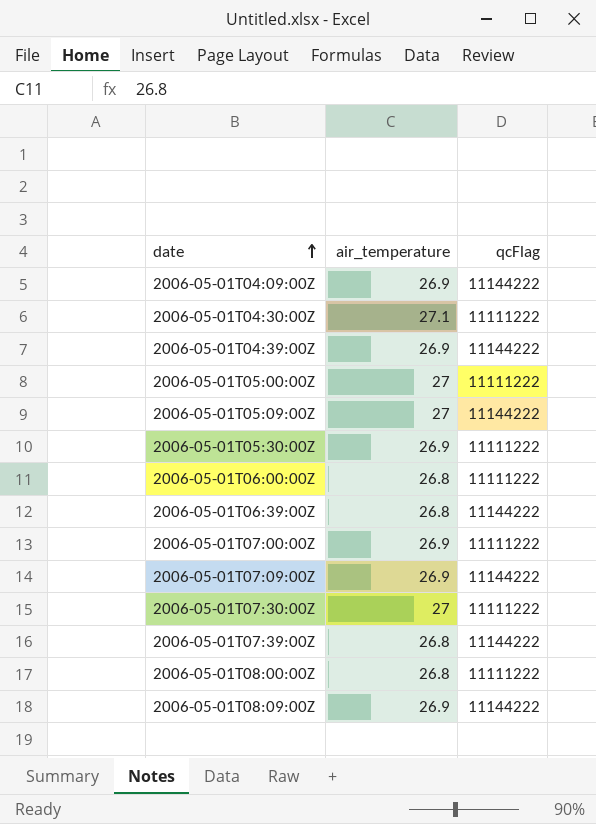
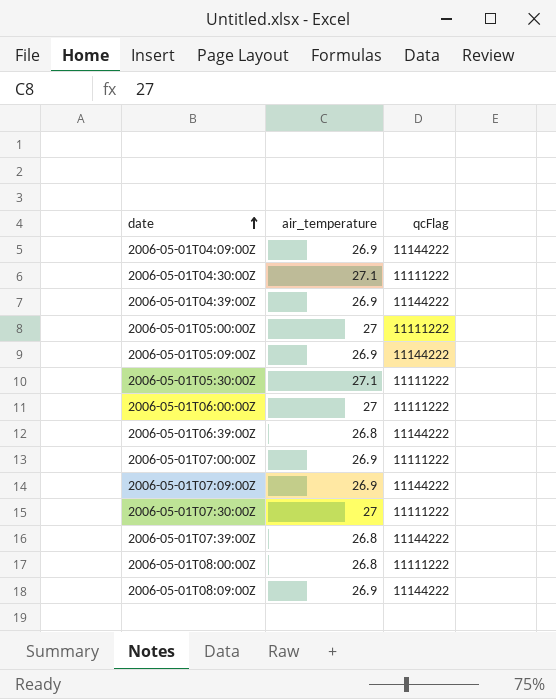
2006-05-01T05:09:00Z | air_temperature: 27 -> 26.9
2006-05-01T05:30:00Z | air_temperature: 26.9 -> 27.1
2006-05-01T06:00:00Z | air_temperature: 26.8 -> 27

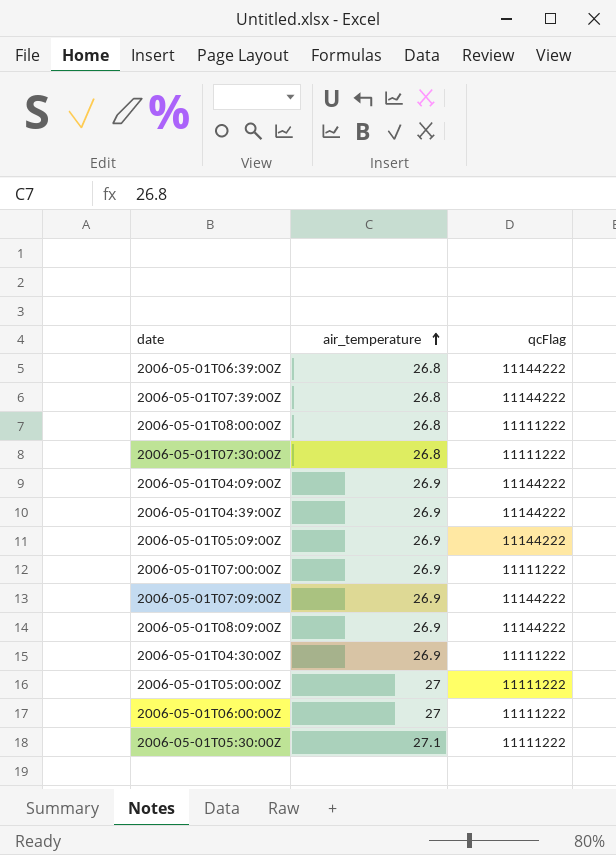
row order: date ascending -> air_temperature ascending
2006-05-01T07:30:00Z | air_temperature: 27 -> 26.8
2006-05-01T04:30:00Z | air_temperature: 27.1 -> 26.9

